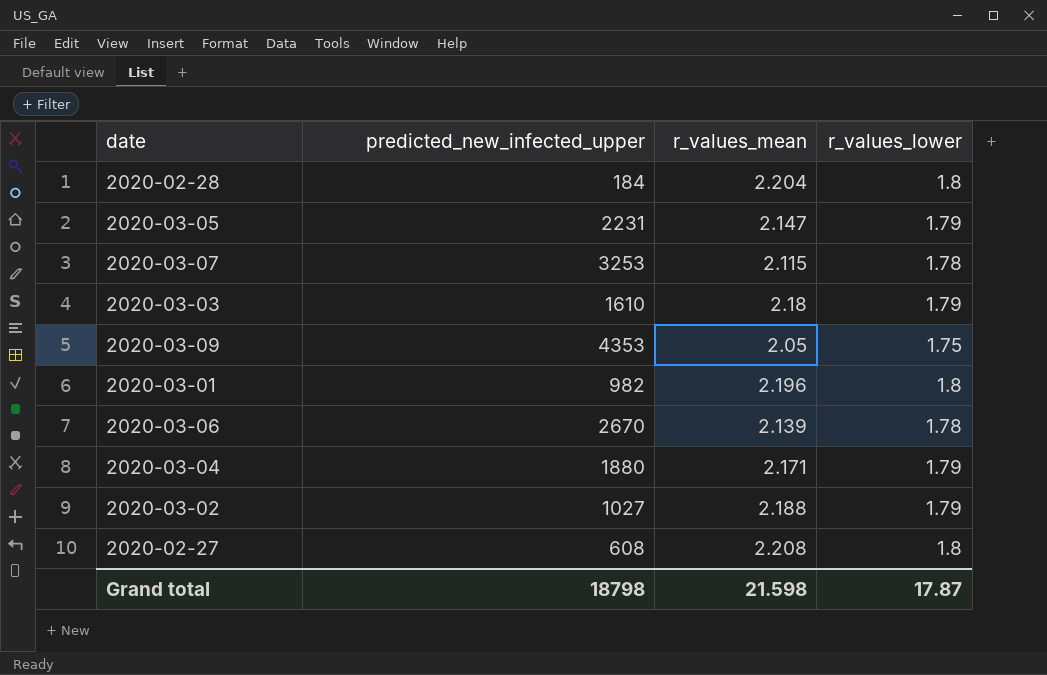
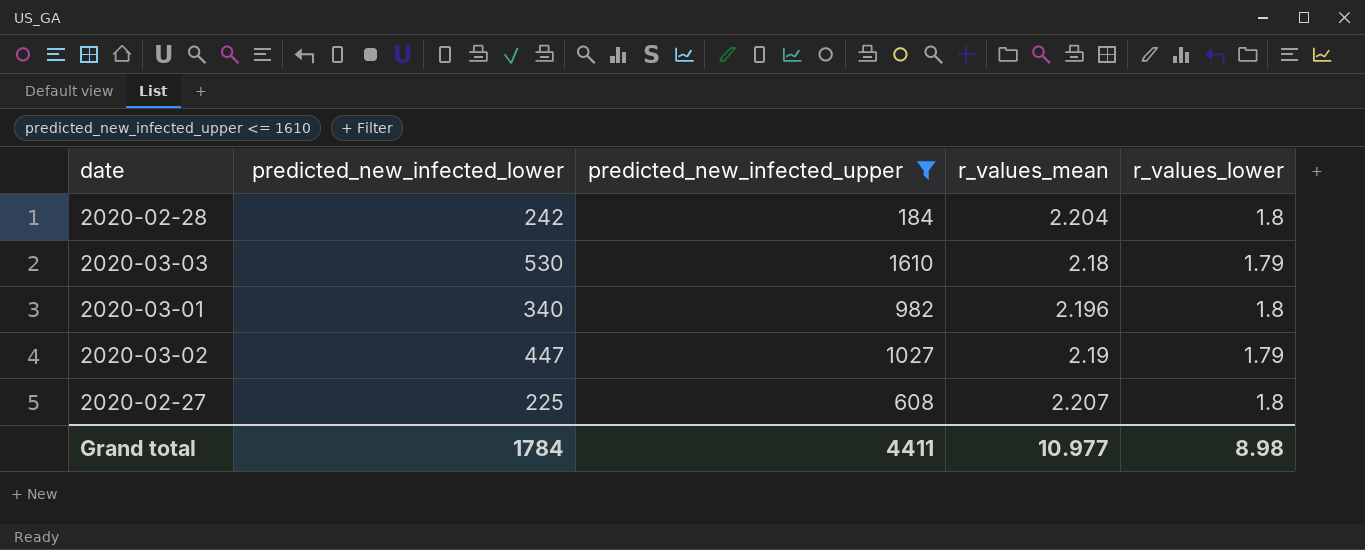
filter: none -> predicted_new_infected_upper <= 1610
column predicted_new_infected_lower | position: none -> 2
2020-03-02 | r_values_mean: 2.188 -> 2.19
2020-02-27 | r_values_mean: 2.208 -> 2.207
Grand total | predicted_new_infected_upper: 18798 -> 4411
Grand total | r_values_mean: 21.598 -> 10.977
Grand total | r_values_lower: 17.87 -> 8.98

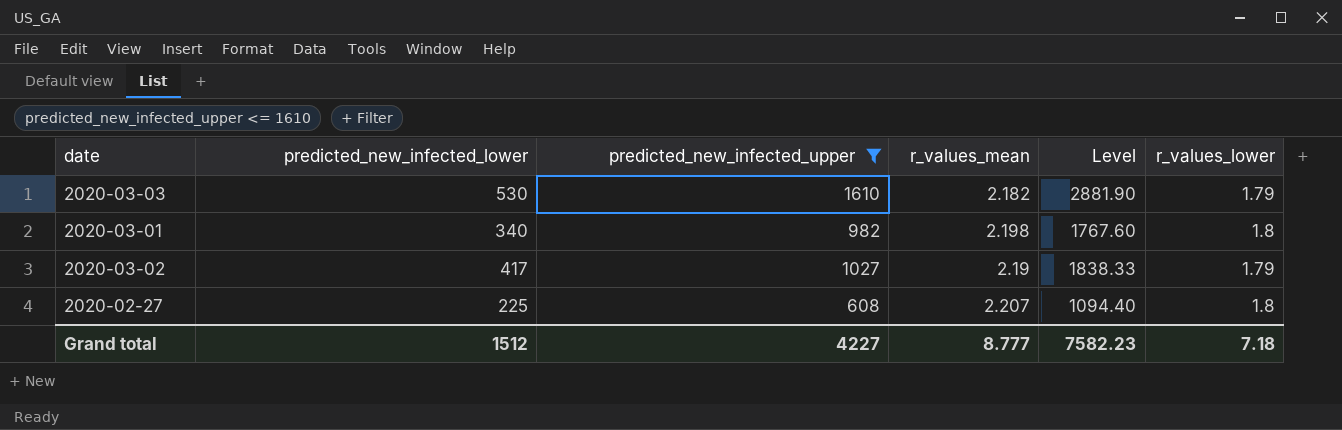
column Level | formula: none -> [predicted_new_infected_upper] * [r_values_lower]
row 2020-02-28: 242 | 184 | 2.204 | 1.8 -> none
2020-03-03 | r_values_mean: 2.18 -> 2.182
2020-03-01 | r_values_mean: 2.196 -> 2.198
2020-03-02 | predicted_new_infected_lower: 447 -> 417
Grand total | predicted_new_infected_lower: 1784 -> 1512
Grand total | predicted_new_infected_upper: 4411 -> 4227
Grand total | r_values_mean: 10.977 -> 8.777
Grand total | r_values_lower: 8.98 -> 7.18

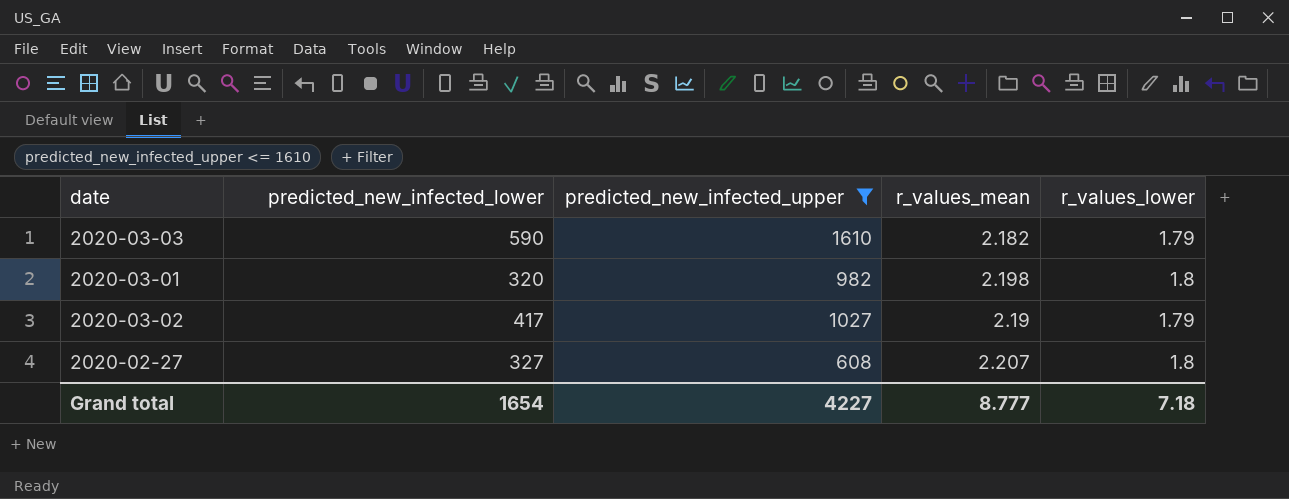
column Level | formula: [predicted_new_infected_upper] * [r_values_lower] -> none
2020-03-03 | predicted_new_infected_lower: 530 -> 590
2020-03-01 | predicted_new_infected_lower: 340 -> 320
2020-02-27 | predicted_new_infected_lower: 225 -> 327
Grand total | predicted_new_infected_lower: 1512 -> 1654

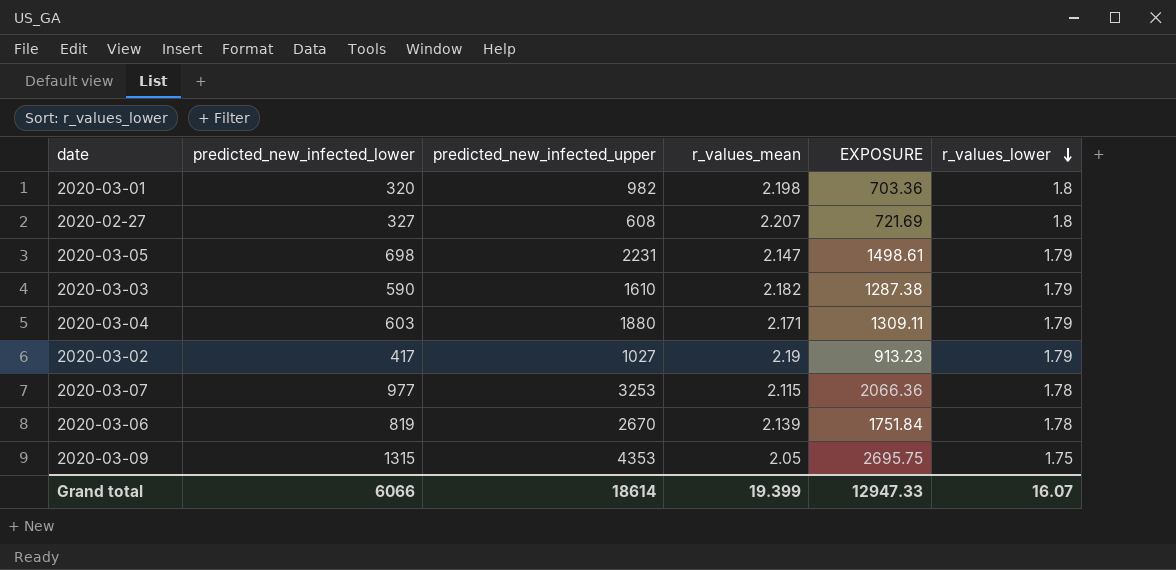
filter: predicted_new_infected_upper <= 1610 -> none
row order: none -> r_values_lower descending
column EXPOSURE | formula: none -> [predicted_new_infected_lower] * [r_values_mean]
Grand total | predicted_new_infected_lower: 1654 -> 6066
Grand total | predicted_new_infected_upper: 4227 -> 18614
Grand total | r_values_mean: 8.777 -> 19.399
Grand total | r_values_lower: 7.18 -> 16.07

